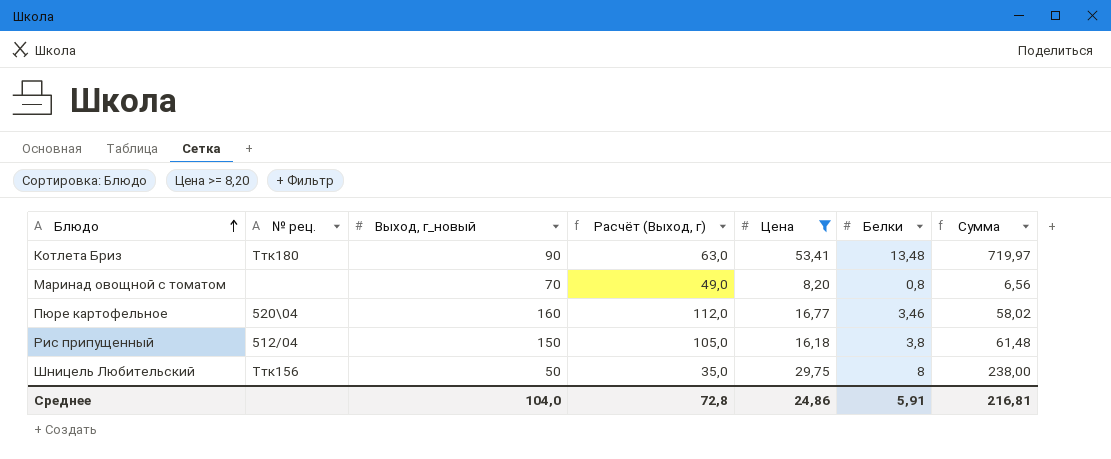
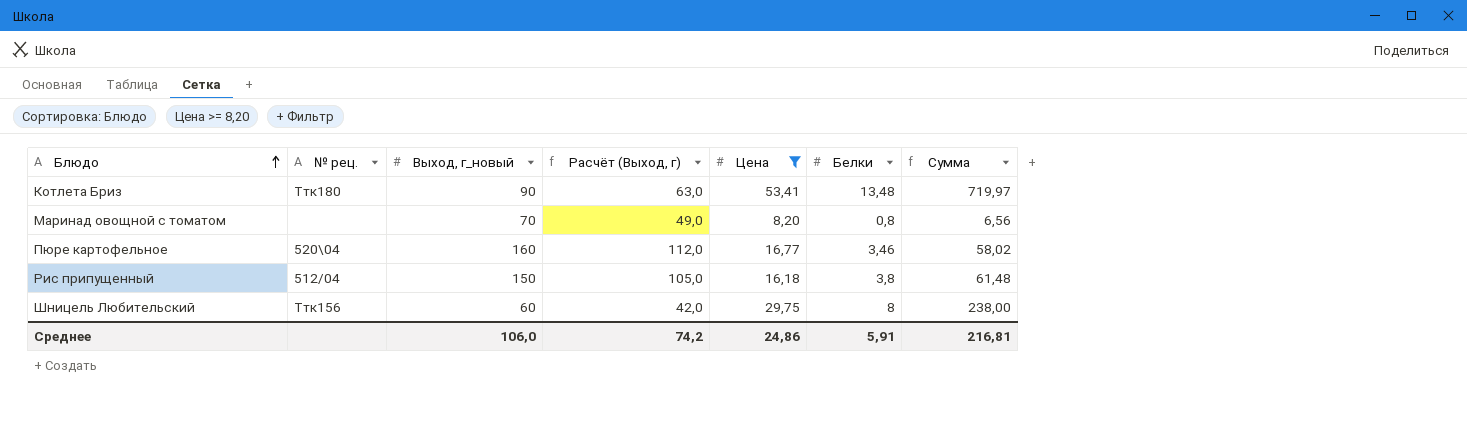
Шницель Любительский | Выход, г_новый: 50 -> 60
Шницель Любительский | Расчёт (Выход, г): 35,0 -> 42,0
Среднее | Выход, г_новый: 104,0 -> 106,0
Среднее | Расчёт (Выход, г): 72,8 -> 74,2

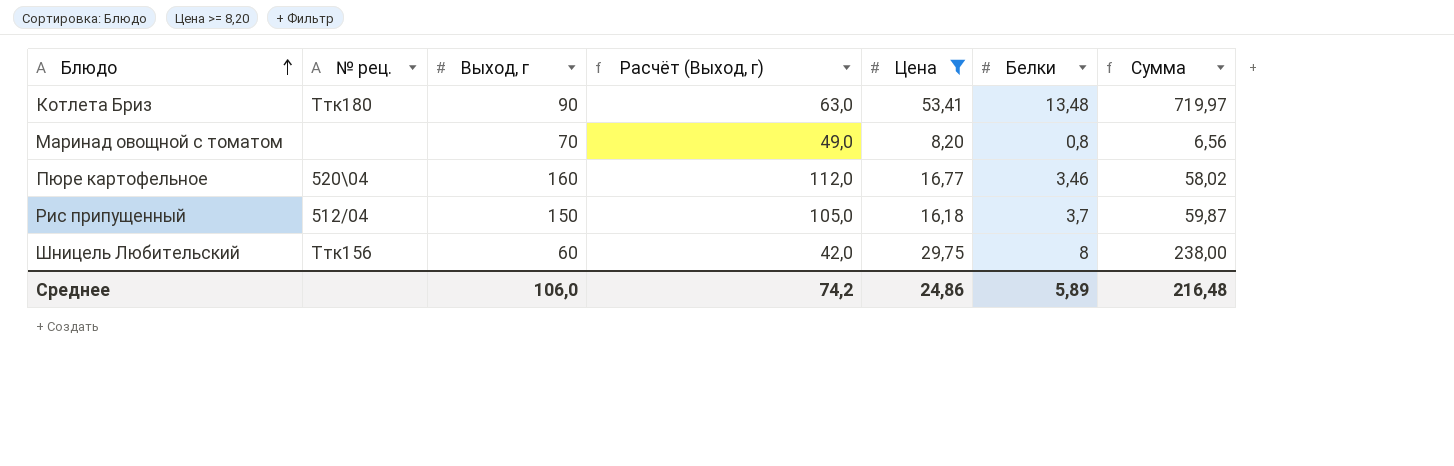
column name: Выход, г_новый -> Выход, г
Рис припущенный | Белки: 3,8 -> 3,7
Рис припущенный | Сумма: 61,48 -> 59,87
Среднее | Белки: 5,91 -> 5,89
Среднее | Сумма: 216,81 -> 216,48

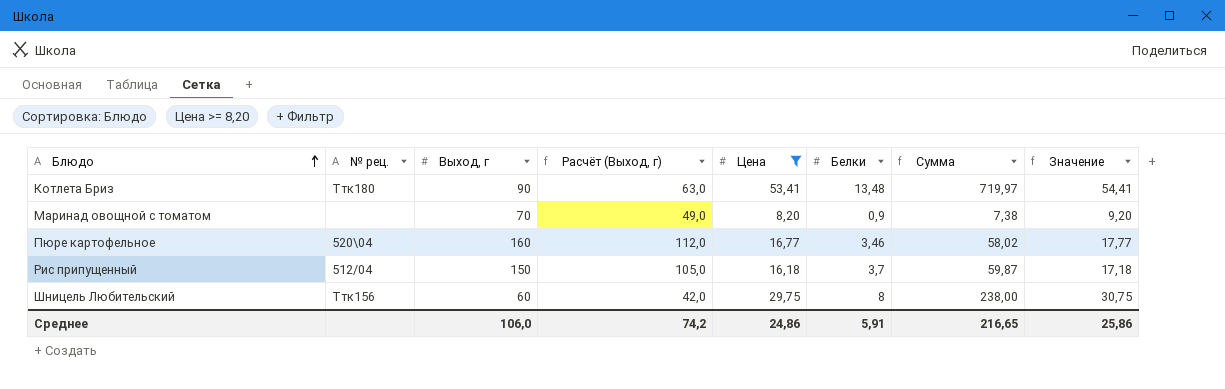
column Значение | formula: none -> [Цена] + 1
Маринад овощной с томатом | Белки: 0,8 -> 0,9
Маринад овощной с томатом | Сумма: 6,56 -> 7,38
Среднее | Белки: 5,89 -> 5,91
Среднее | Сумма: 216,48 -> 216,65

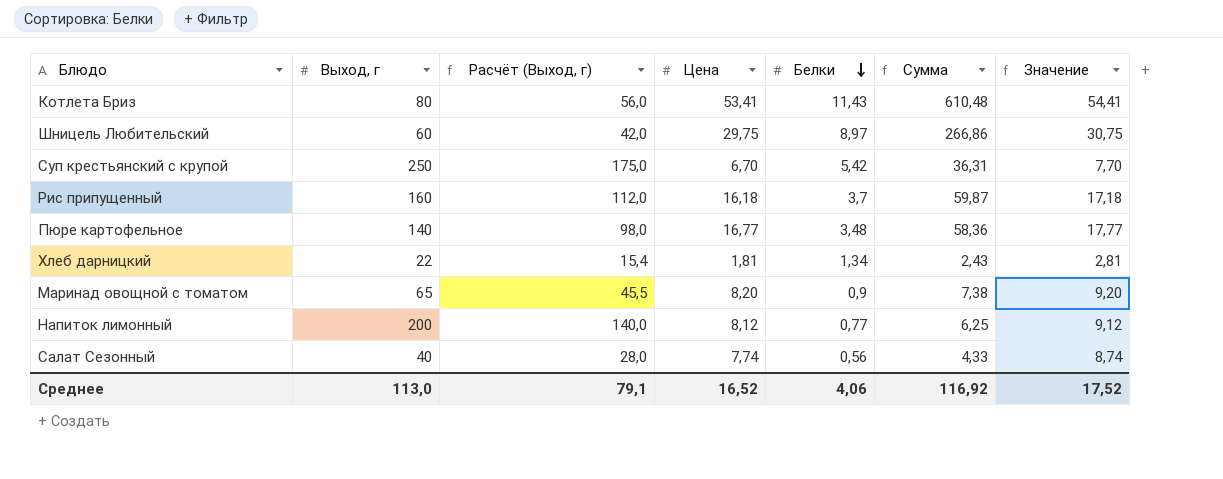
filter: Цена >= 8,20 -> none
row order: Блюдо ascending -> Белки descending
column № рец. | position: 2 -> none
Котлета Бриз | Выход, г: 90 -> 80
Котлета Бриз | Расчёт (Выход, г): 63,0 -> 56,0
Котлета Бриз | Белки: 13,48 -> 11,43
Котлета Бриз | Сумма: 719,97 -> 610,48
Шницель Любительский | Белки: 8 -> 8,97
Шницель Любительский | Сумма: 238,00 -> 266,86
Рис припущенный | Выход, г: 150 -> 160
Рис припущенный | Расчёт (Выход, г): 105,0 -> 112,0
Пюре картофельное | Выход, г: 160 -> 140
Пюре картофельное | Расчёт (Выход, г): 112,0 -> 98,0
Пюре картофельное | Белки: 3,46 -> 3,48
Пюре картофельное | Сумма: 58,02 -> 58,36
Маринад овощной с томатом | Выход, г: 70 -> 65
Маринад овощной с томатом | Расчёт (Выход, г): 49,0 -> 45,5
Среднее | Выход, г: 106,0 -> 113,0
Среднее | Расчёт (Выход, г): 74,2 -> 79,1
Среднее | Цена: 24,86 -> 16,52
Среднее | Белки: 5,91 -> 4,06
Среднее | Сумма: 216,65 -> 116,92
Среднее | Значение: 25,86 -> 17,52

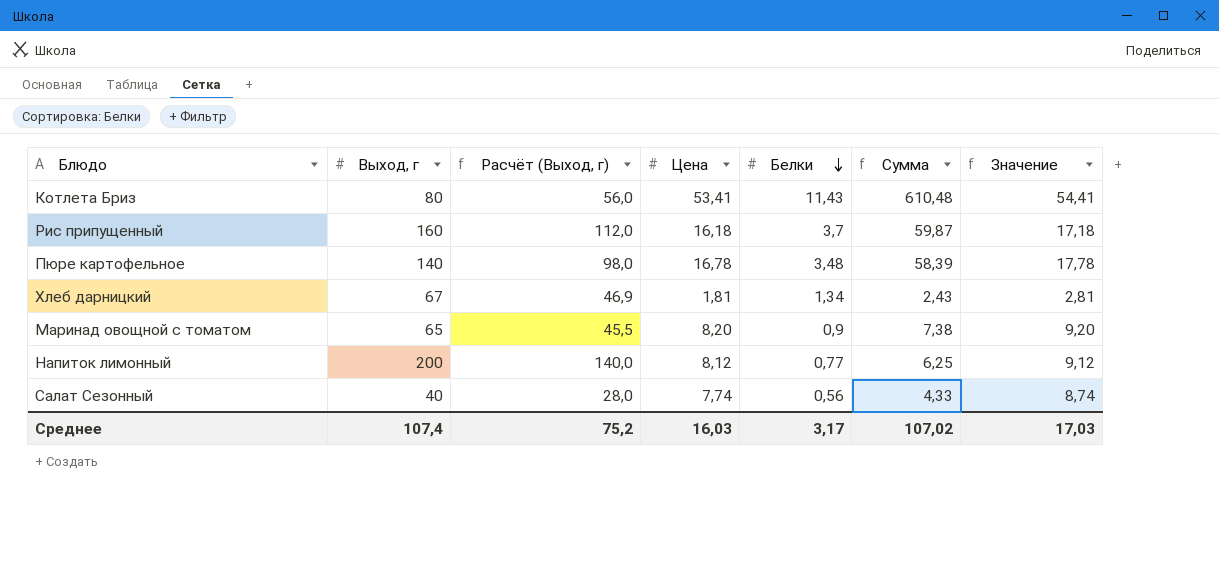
row Шницель Любительский: 60 | 42,0 | 29,75 | 8,97 | 266,86 | 30,75 -> none
row Суп крестьянский с крупой: 250 | 175,0 | 6,70 | 5,42 | 36,31 | 7,70 -> none
Пюре картофельное | Цена: 16,77 -> 16,78
Пюре картофельное | Сумма: 58,36 -> 58,39
Пюре картофельное | Значение: 17,77 -> 17,78
Хлеб дарницкий | Выход, г: 22 -> 67
Хлеб дарницкий | Расчёт (Выход, г): 15,4 -> 46,9
Среднее | Выход, г: 113,0 -> 107,4
Среднее | Расчёт (Выход, г): 79,1 -> 75,2
Среднее | Цена: 16,52 -> 16,03
Среднее | Белки: 4,06 -> 3,17
Среднее | Сумма: 116,92 -> 107,02
Среднее | Значение: 17,52 -> 17,03

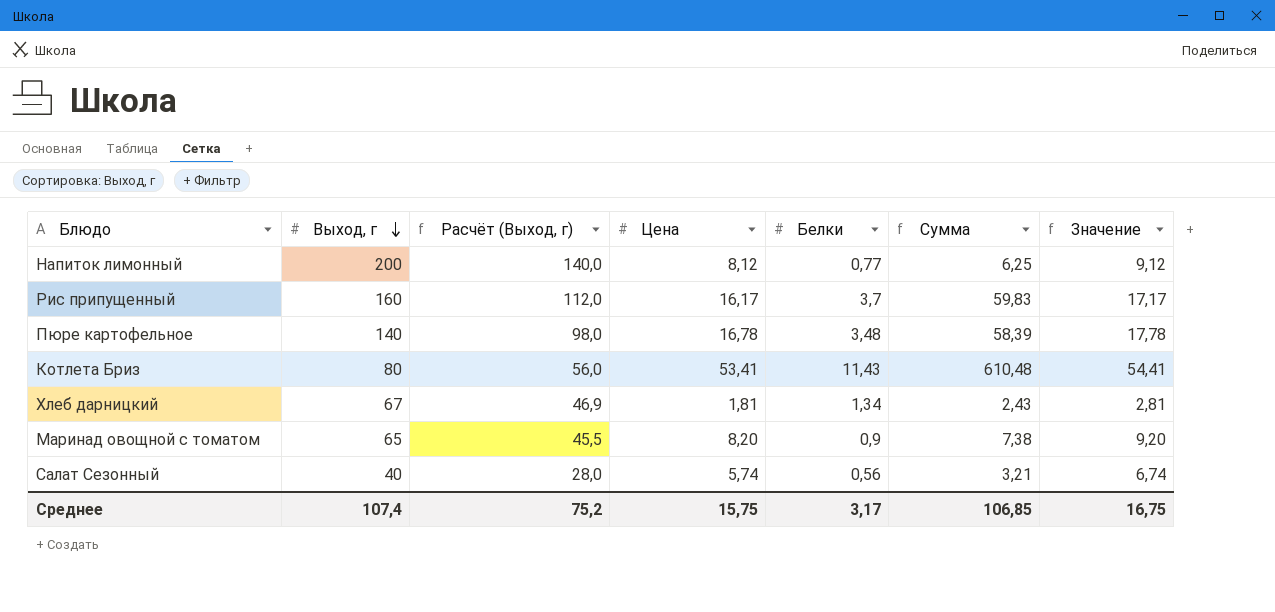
row order: Белки descending -> Выход, г descending
Рис припущенный | Цена: 16,18 -> 16,17
Рис припущенный | Сумма: 59,87 -> 59,83
Рис припущенный | Значение: 17,18 -> 17,17
Салат Сезонный | Цена: 7,74 -> 5,74
Салат Сезонный | Сумма: 4,33 -> 3,21
Салат Сезонный | Значение: 8,74 -> 6,74
Среднее | Цена: 16,03 -> 15,75
Среднее | Сумма: 107,02 -> 106,85
Среднее | Значение: 17,03 -> 16,75

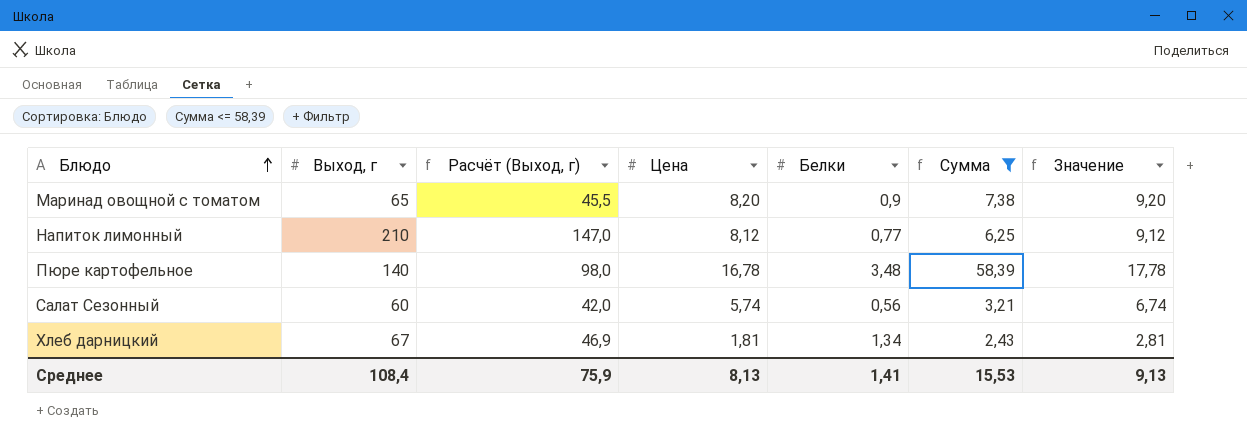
filter: none -> Сумма <= 58,39
row order: Выход, г descending -> Блюдо ascending
Напиток лимонный | Выход, г: 200 -> 210
Напиток лимонный | Расчёт (Выход, г): 140,0 -> 147,0
Салат Сезонный | Выход, г: 40 -> 60
Салат Сезонный | Расчёт (Выход, г): 28,0 -> 42,0
Среднее | Выход, г: 107,4 -> 108,4
Среднее | Расчёт (Выход, г): 75,2 -> 75,9
Среднее | Цена: 15,75 -> 8,13
Среднее | Белки: 3,17 -> 1,41
Среднее | Сумма: 106,85 -> 15,53
Среднее | Значение: 16,75 -> 9,13

